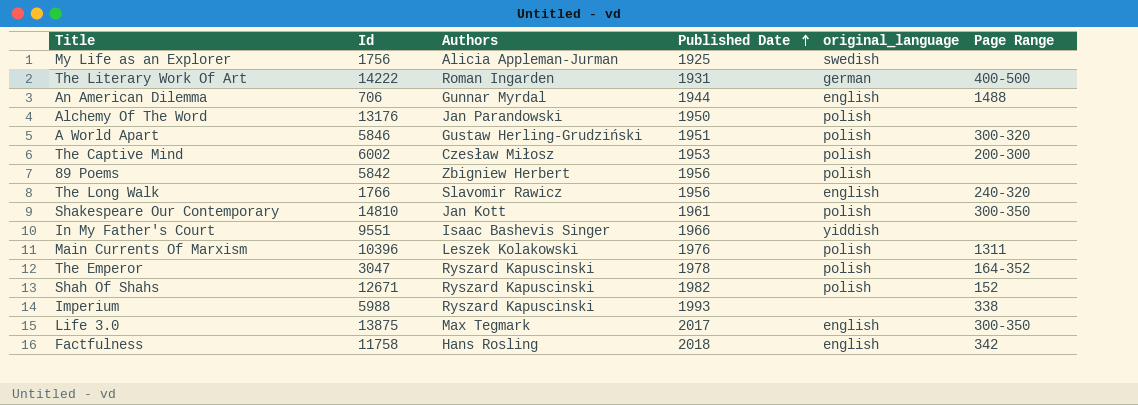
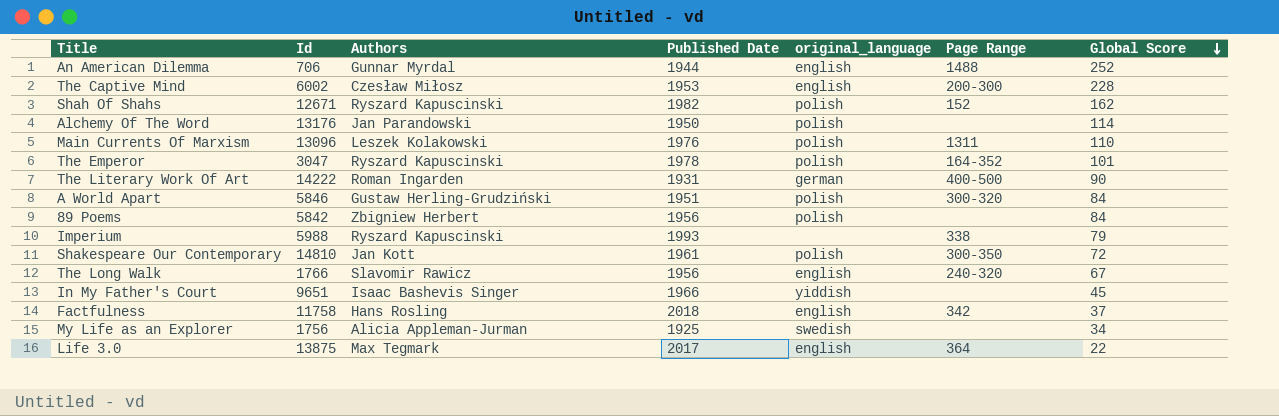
row order: Published Date ascending -> Global Score descending
column Global Score | position: none -> 7
The Captive Mind | original_language: polish -> english
Main Currents Of Marxism | Id: 10396 -> 13096
In My Father's Court | Id: 9551 -> 9651
Life 3.0 | Page Range: 300-350 -> 364

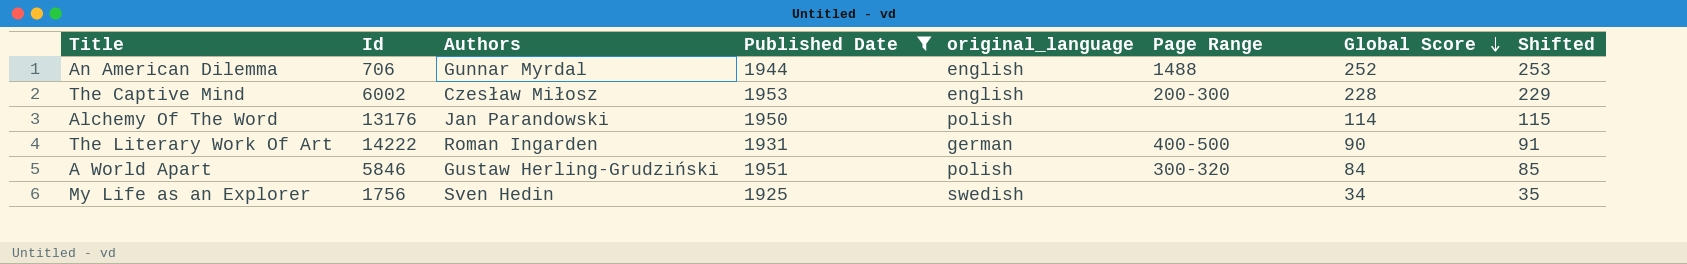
filter: none -> Published Date <= 1953
column Shifted | formula: none -> [Global Score] + 1
My Life as an Explorer | Authors: Alicia Appleman-Jurman -> Sven Hedin

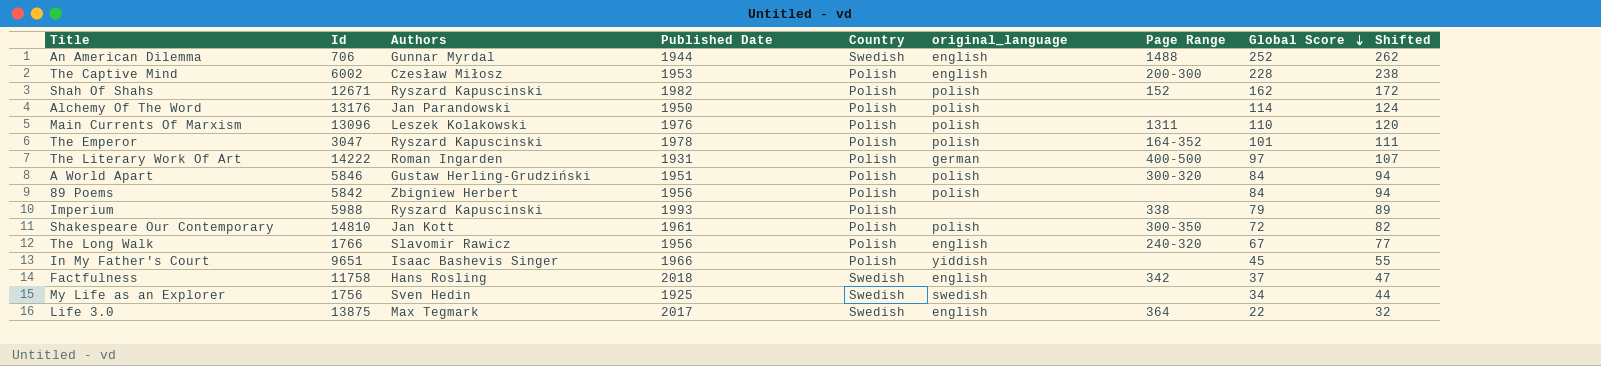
filter: Published Date <= 1953 -> none
column Country | position: none -> 5
column Shifted | formula: [Global Score] + 1 -> [Global Score] + 10
The Literary Work Of Art | Global Score: 90 -> 97

